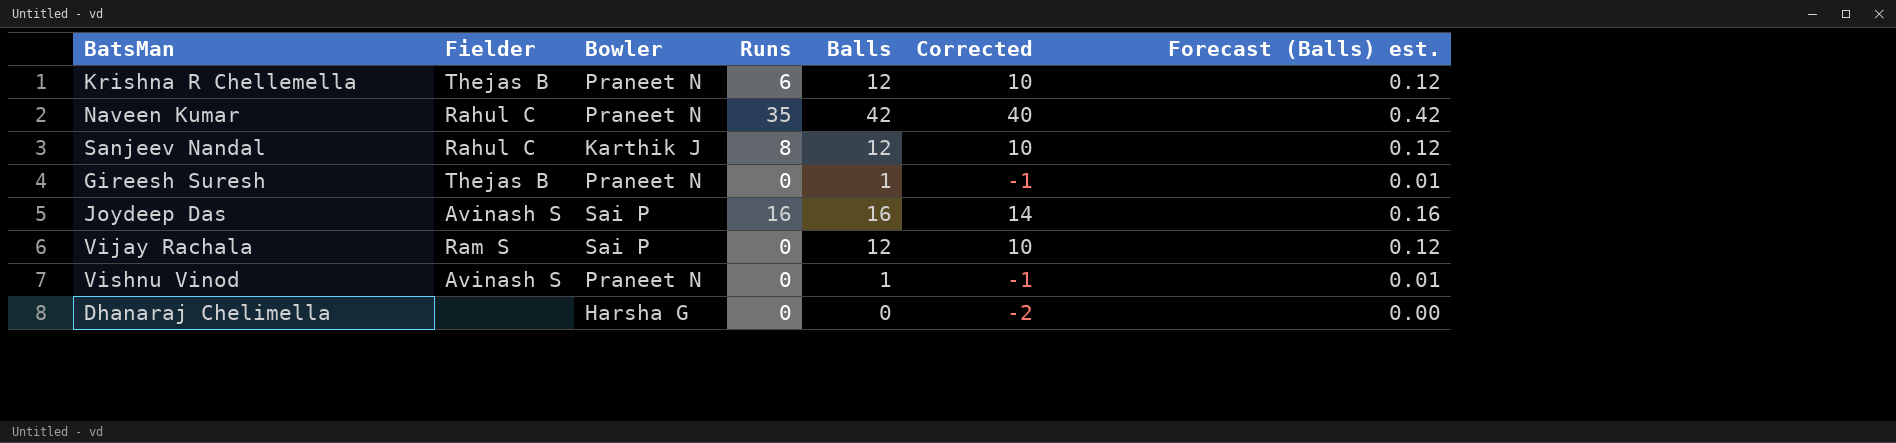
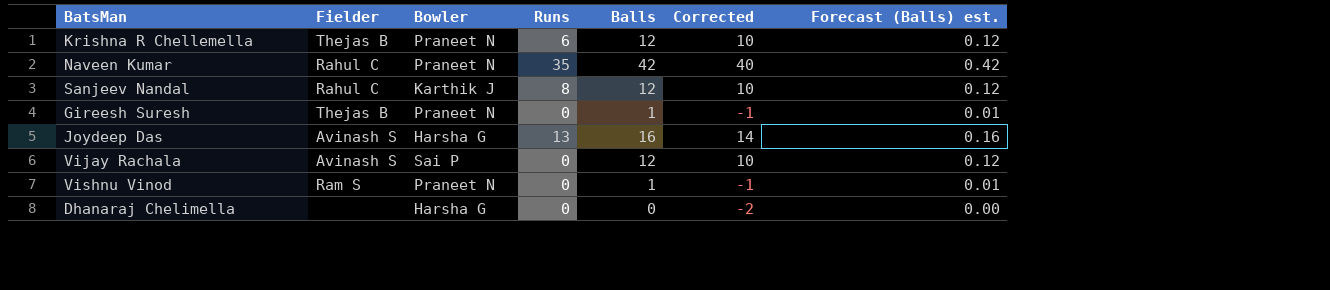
Joydeep Das | Bowler: Sai P -> Harsha G
Joydeep Das | Runs: 16 -> 13
Vijay Rachala | Fielder: Ram S -> Avinash S
Vishnu Vinod | Fielder: Avinash S -> Ram S

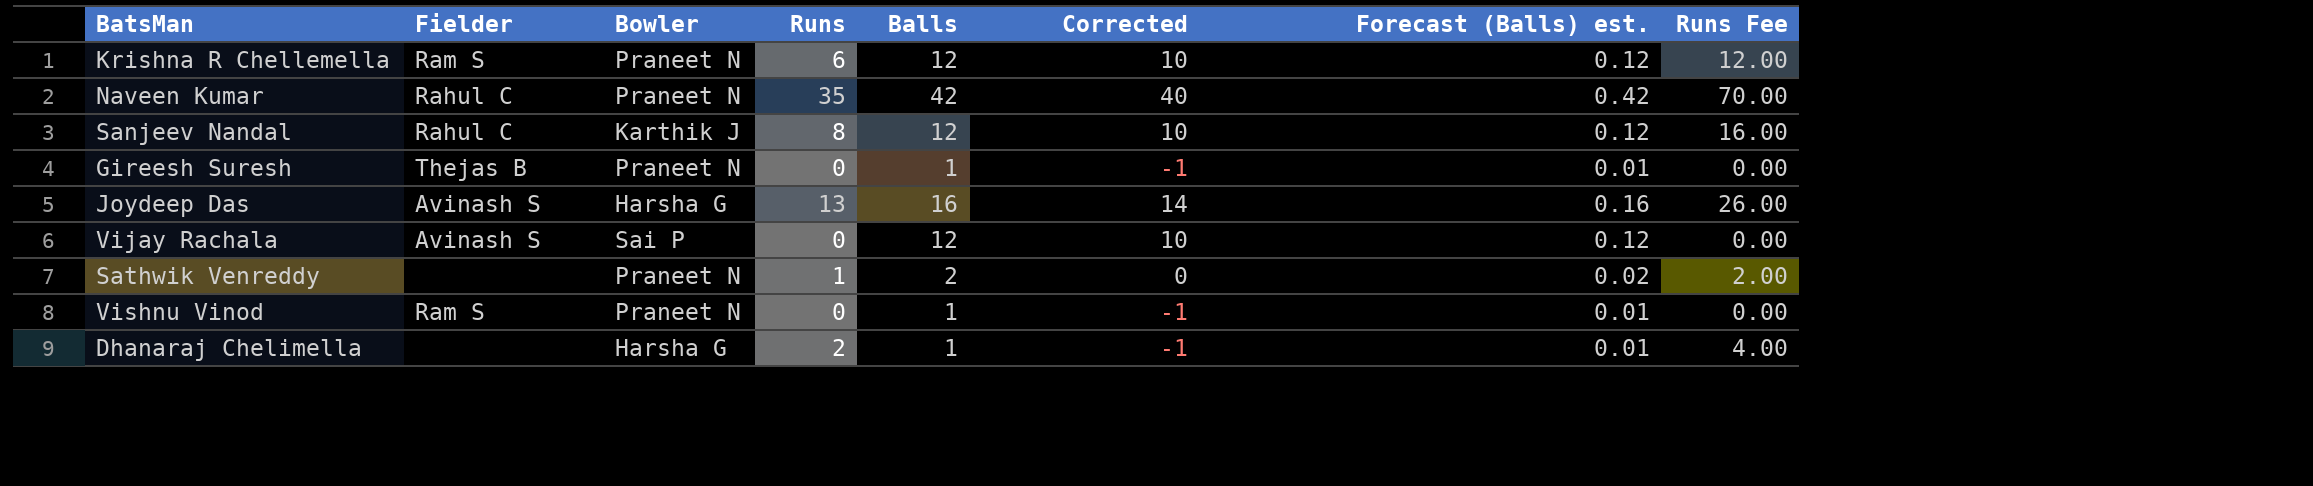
column Runs Fee | formula: none -> [Runs] * 2
Krishna R Chellemella | Fielder: Thejas B -> Ram S
row Sathwik Venreddy: none -> none | Praneet N | 1 | 2 | 0 | 0.02 | 2.00
Dhanaraj Chelimella | Runs: 0 -> 2
Dhanaraj Chelimella | Balls: 0 -> 1
Dhanaraj Chelimella | Corrected: -2 -> -1
Dhanaraj Chelimella | Forecast (Balls) est.: 0.00 -> 0.01

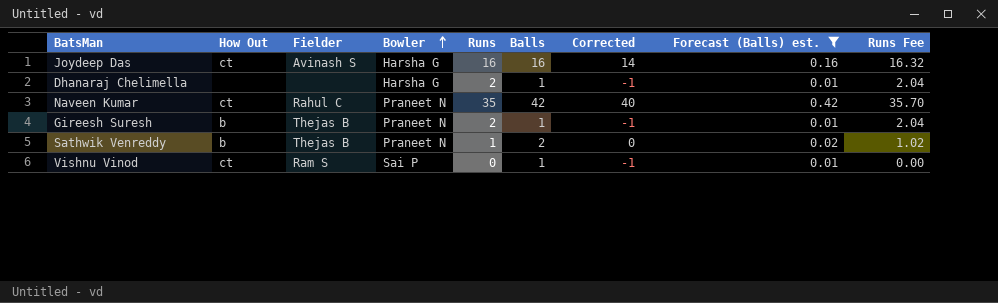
filter: none -> Forecast (Balls) est. != 0.12
row order: none -> Bowler ascending
column How Out | position: none -> 2
column Runs Fee | formula: [Runs] * 2 -> [Runs] * 1.02
Joydeep Das | Runs: 13 -> 16
Gireesh Suresh | Runs: 0 -> 2
Sathwik Venreddy | Fielder: none -> Thejas B
Vishnu Vinod | Bowler: Praneet N -> Sai P

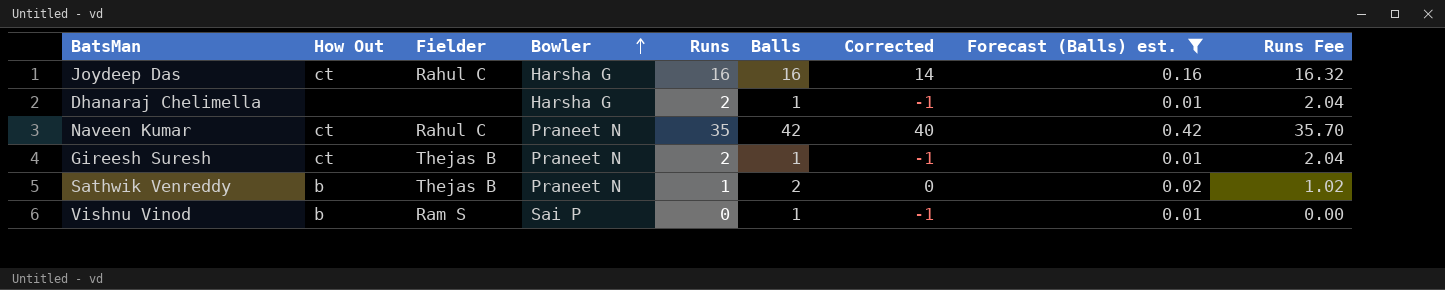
Joydeep Das | Fielder: Avinash S -> Rahul C
Gireesh Suresh | How Out: b -> ct
Vishnu Vinod | How Out: ct -> b

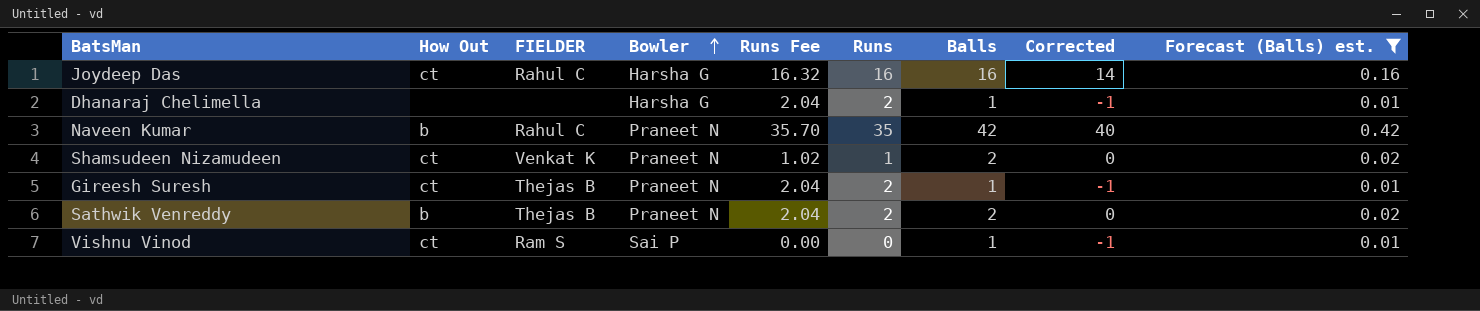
column name: Fielder -> FIELDER
column Runs Fee | position: 9 -> 5
Naveen Kumar | How Out: ct -> b
row Shamsudeen Nizamudeen: none -> ct | Venkat K | Praneet N | 1.02 | 1 | 2 | 0 | 0.02
Sathwik Venreddy | Runs Fee: 1.02 -> 2.04
Sathwik Venreddy | Runs: 1 -> 2
Vishnu Vinod | How Out: b -> ct

